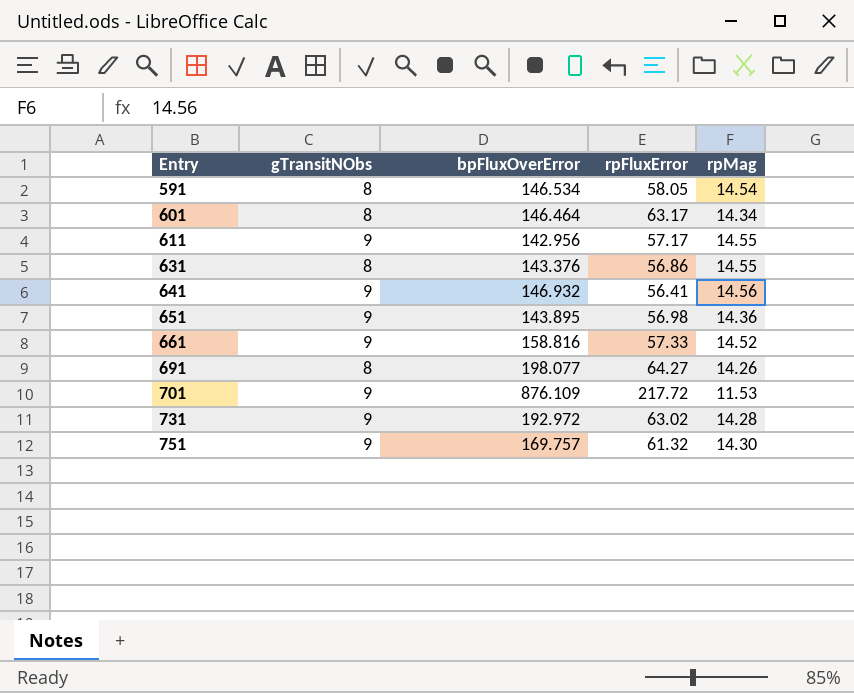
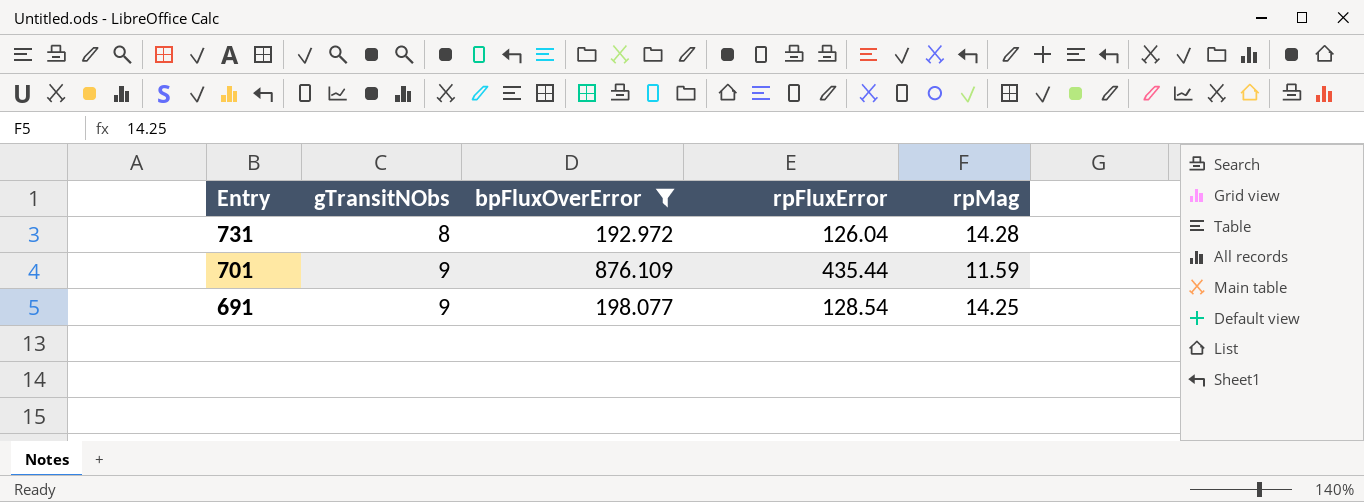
filter: none -> bpFluxOverError >= 192.972
row order: Entry ascending -> Entry descending
731 | gTransitNObs: 9 -> 8
731 | rpFluxError: 63.02 -> 126.04
701 | rpFluxError: 217.72 -> 435.44
701 | rpMag: 11.53 -> 11.59
691 | gTransitNObs: 8 -> 9
691 | rpFluxError: 64.27 -> 128.54
691 | rpMag: 14.26 -> 14.25

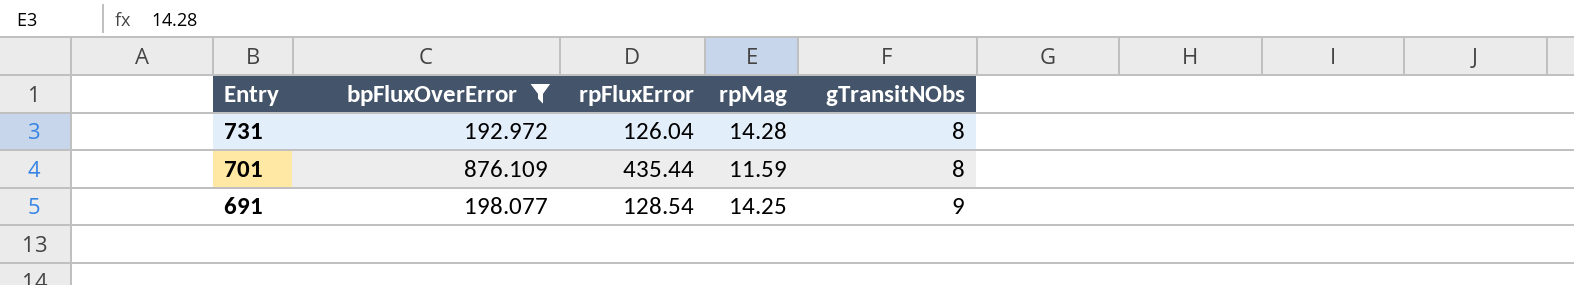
column gTransitNObs | position: 2 -> 5
701 | gTransitNObs: 9 -> 8

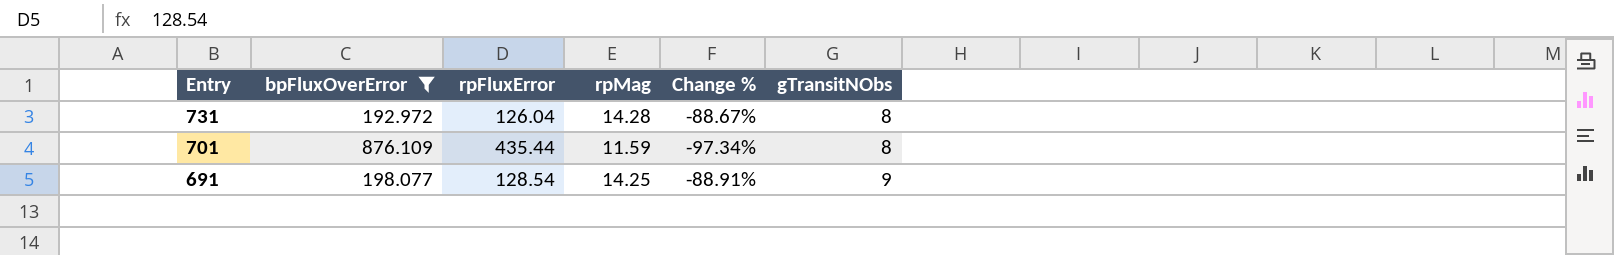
column Change % | formula: none -> ([rpMag] - [rpFluxError]) / [rpFluxError]

